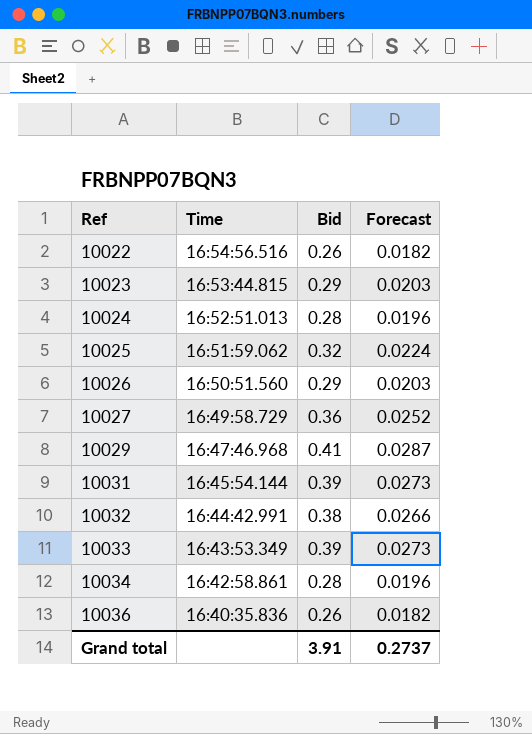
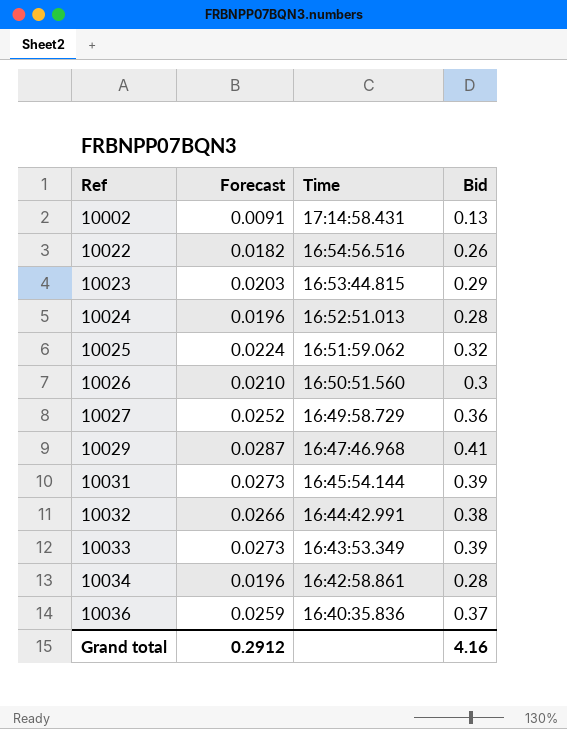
column Forecast | position: 4 -> 2
row 10002: none -> 0.0091 | 17:14:58.431 | 0.13
10026 | Forecast: 0.0203 -> 0.0210
10026 | Bid: 0.29 -> 0.3
10036 | Forecast: 0.0182 -> 0.0259
10036 | Bid: 0.26 -> 0.37
Grand total | Forecast: 0.2737 -> 0.2912
Grand total | Bid: 3.91 -> 4.16

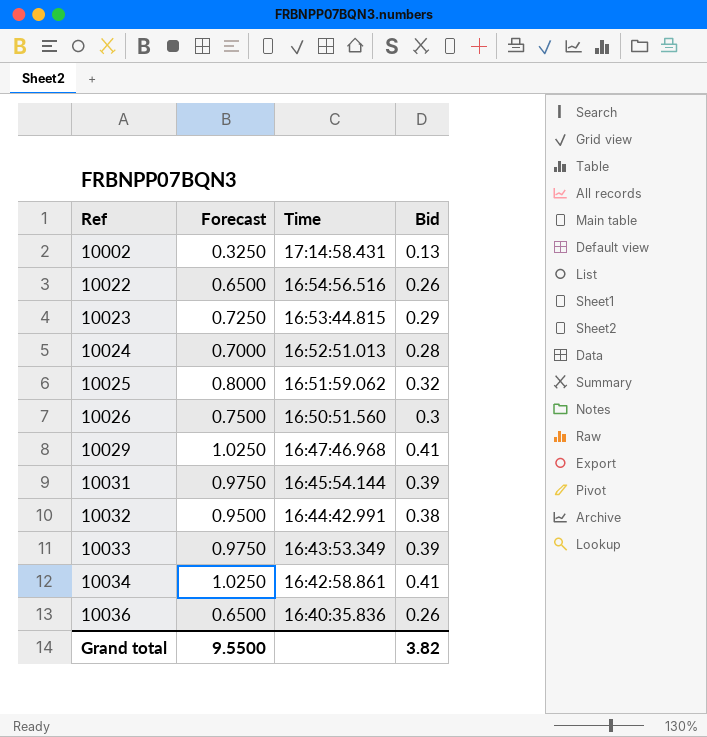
column Forecast | formula: [Bid] * 0.07 -> [Bid] * 2.5
row 10027: 0.0252 | 16:49:58.729 | 0.36 -> none
10034 | Bid: 0.28 -> 0.41
10036 | Bid: 0.37 -> 0.26
Grand total | Forecast: 0.2912 -> 9.5500
Grand total | Bid: 4.16 -> 3.82

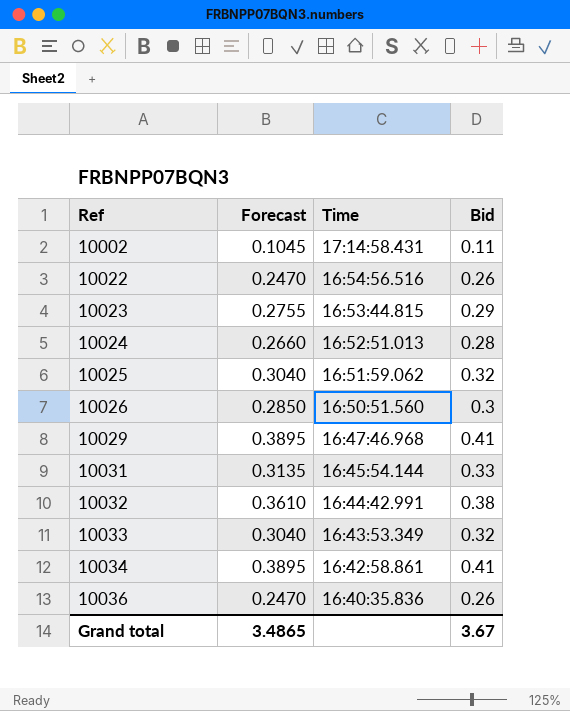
column Forecast | formula: [Bid] * 2.5 -> [Bid] * 0.95
10002 | Bid: 0.13 -> 0.11
10031 | Bid: 0.39 -> 0.33
10033 | Bid: 0.39 -> 0.32
Grand total | Forecast: 9.5500 -> 3.4865
Grand total | Bid: 3.82 -> 3.67

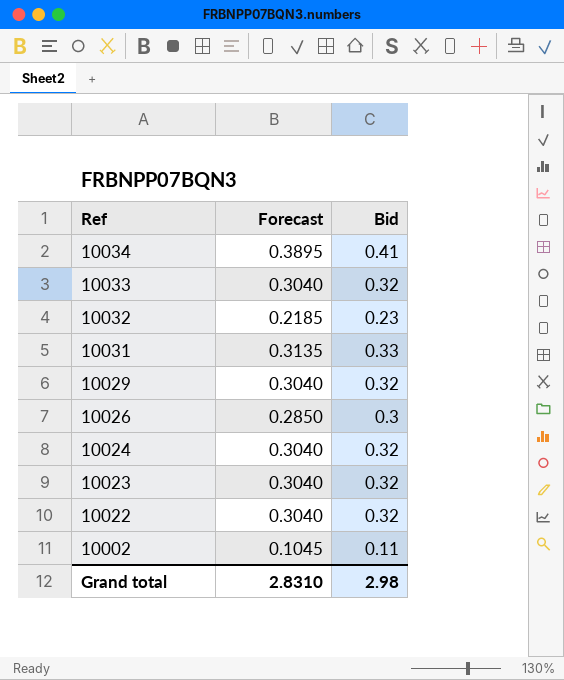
row order: Ref ascending -> Ref descending
column Time | position: 3 -> none
row 10025: 0.3040 | 16:51:59.062 | 0.32 -> none
row 10036: 0.2470 | 16:40:35.836 | 0.26 -> none
10032 | Forecast: 0.3610 -> 0.2185
10032 | Bid: 0.38 -> 0.23
10029 | Forecast: 0.3895 -> 0.3040
10029 | Bid: 0.41 -> 0.32
10024 | Forecast: 0.2660 -> 0.3040
10024 | Bid: 0.28 -> 0.32
10023 | Forecast: 0.2755 -> 0.3040
10023 | Bid: 0.29 -> 0.32
10022 | Forecast: 0.2470 -> 0.3040
10022 | Bid: 0.26 -> 0.32
Grand total | Forecast: 3.4865 -> 2.8310
Grand total | Bid: 3.67 -> 2.98

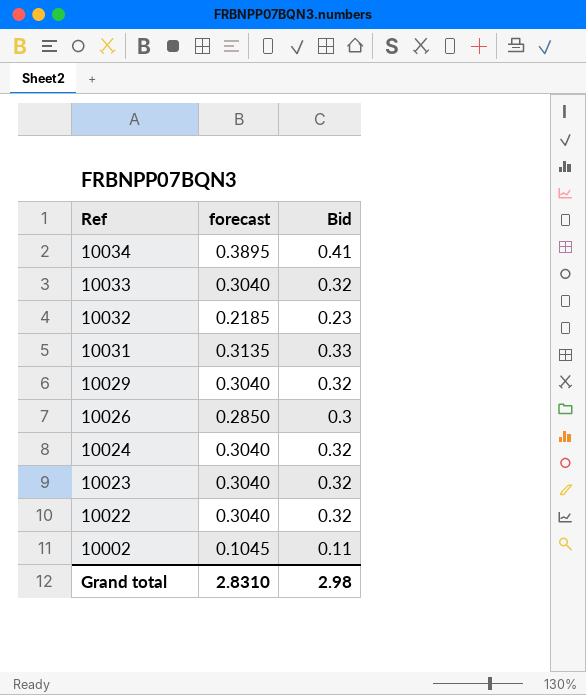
column name: Forecast -> forecast

